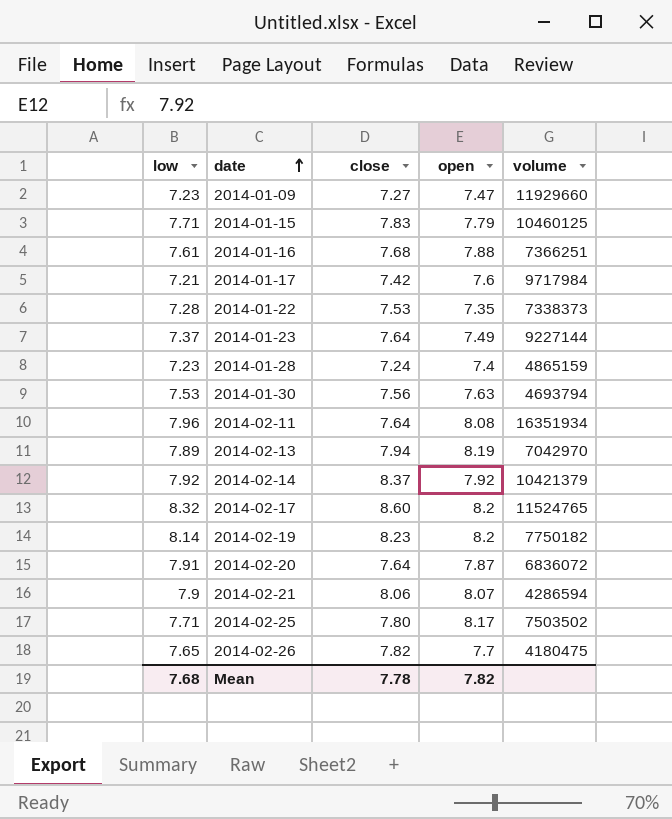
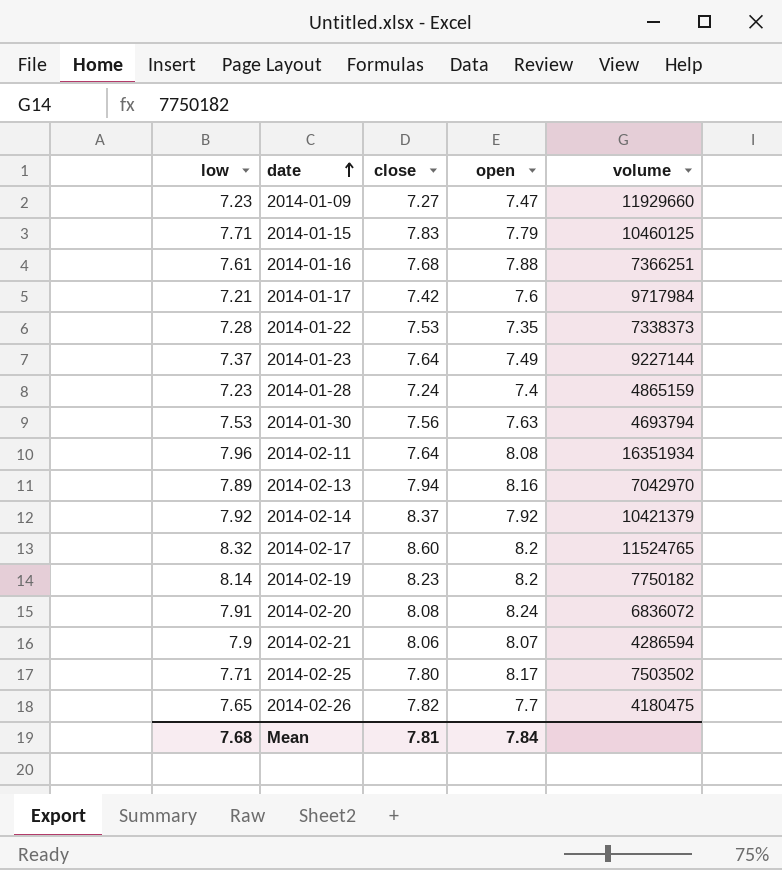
2014-02-13 | open: 8.19 -> 8.16
2014-02-20 | close: 7.64 -> 8.08
2014-02-20 | open: 7.87 -> 8.24
Mean | close: 7.78 -> 7.81
Mean | open: 7.82 -> 7.84

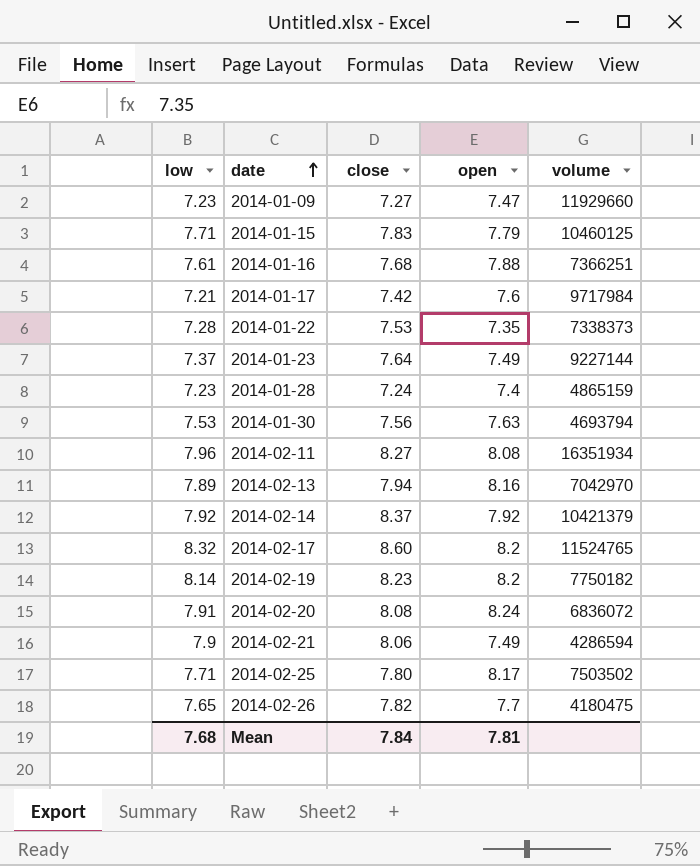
2014-02-11 | close: 7.64 -> 8.27
2014-02-21 | open: 8.07 -> 7.49
Mean | close: 7.81 -> 7.84
Mean | open: 7.84 -> 7.81

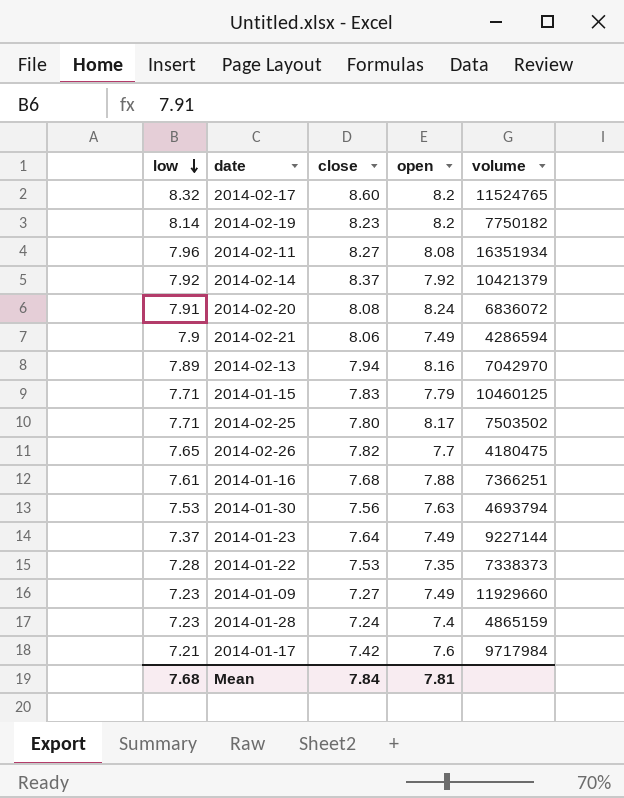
row order: date ascending -> low descending
2014-01-09 | open: 7.47 -> 7.49

